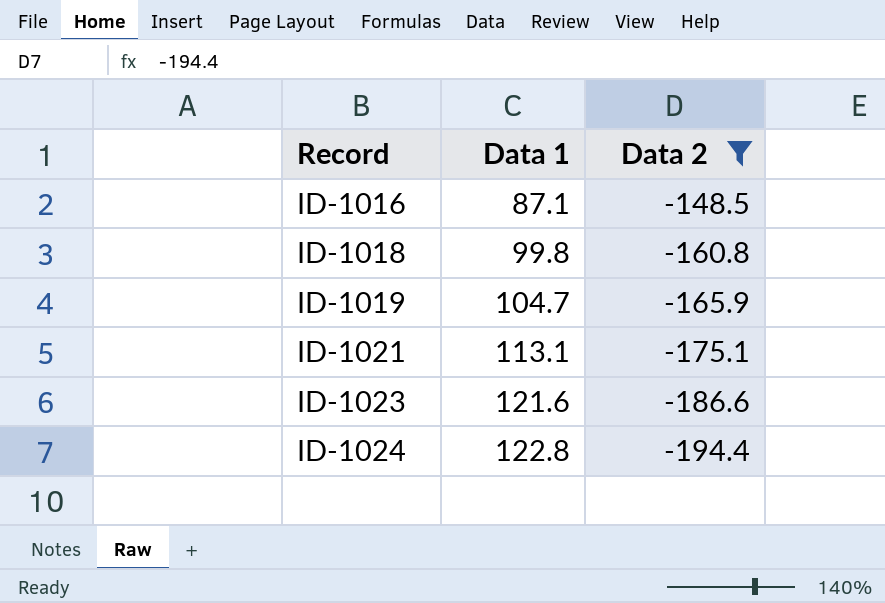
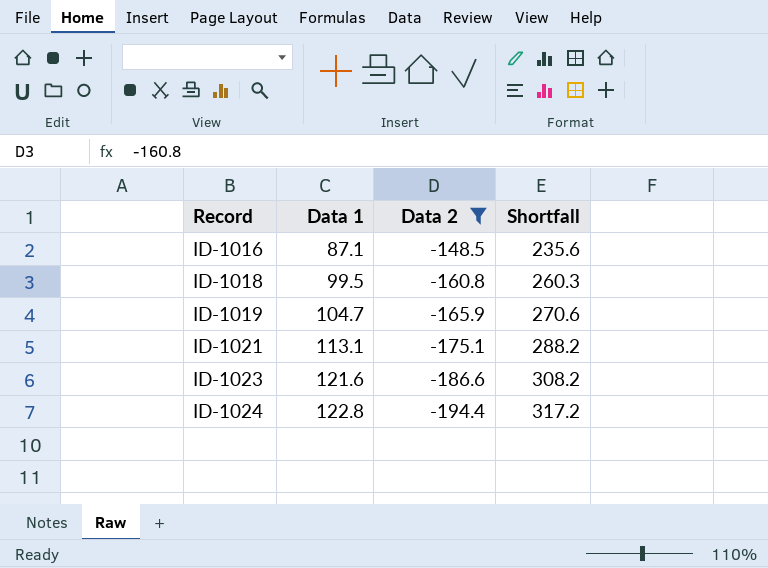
column Shortfall | formula: none -> [Data 1] - [Data 2]
ID-1018 | Data 1: 99.8 -> 99.5

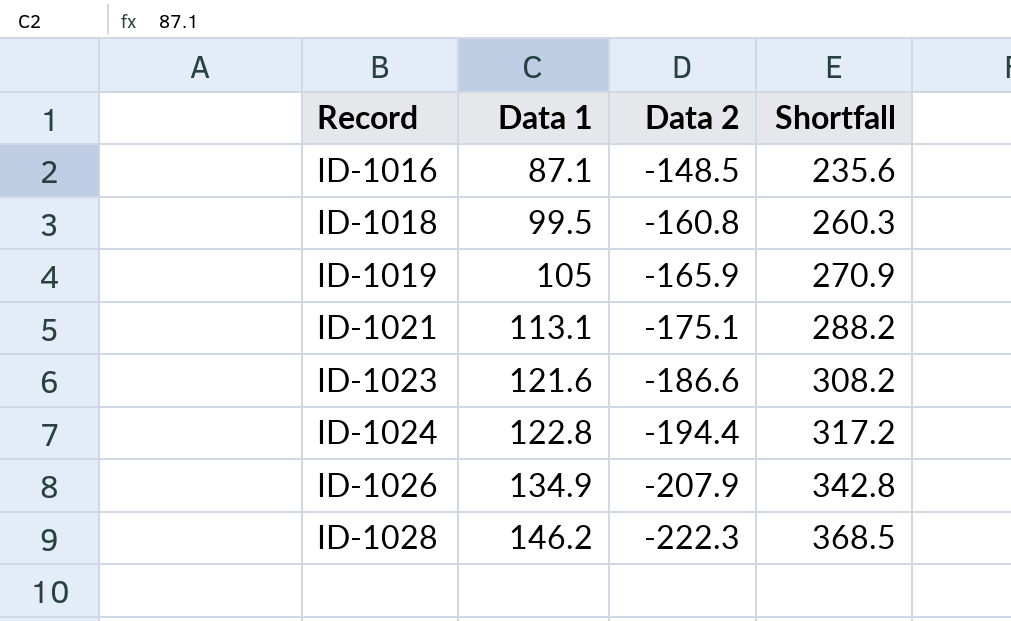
filter: Data 2 >= -194.4 -> none
ID-1019 | Data 1: 104.7 -> 105
ID-1019 | Shortfall: 270.6 -> 270.9

